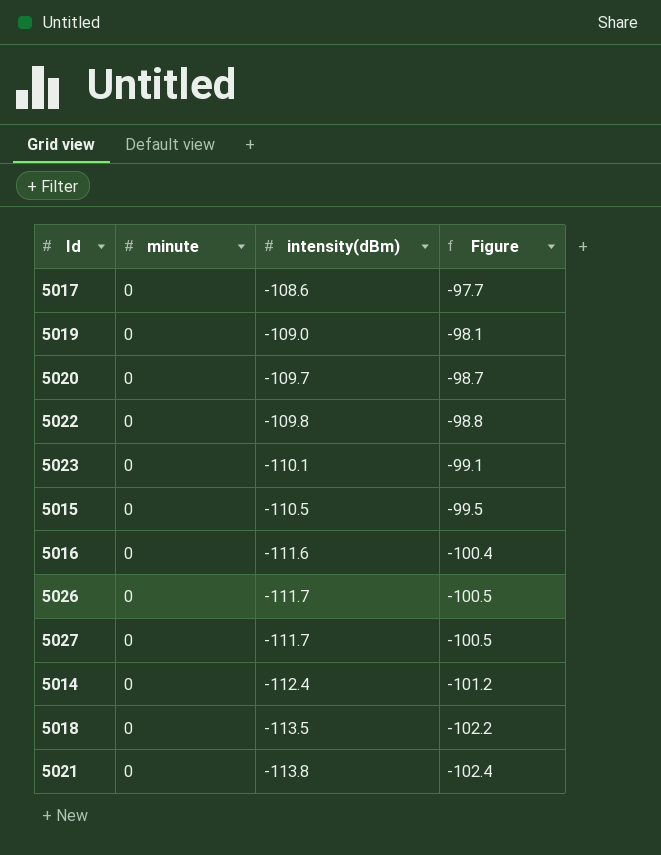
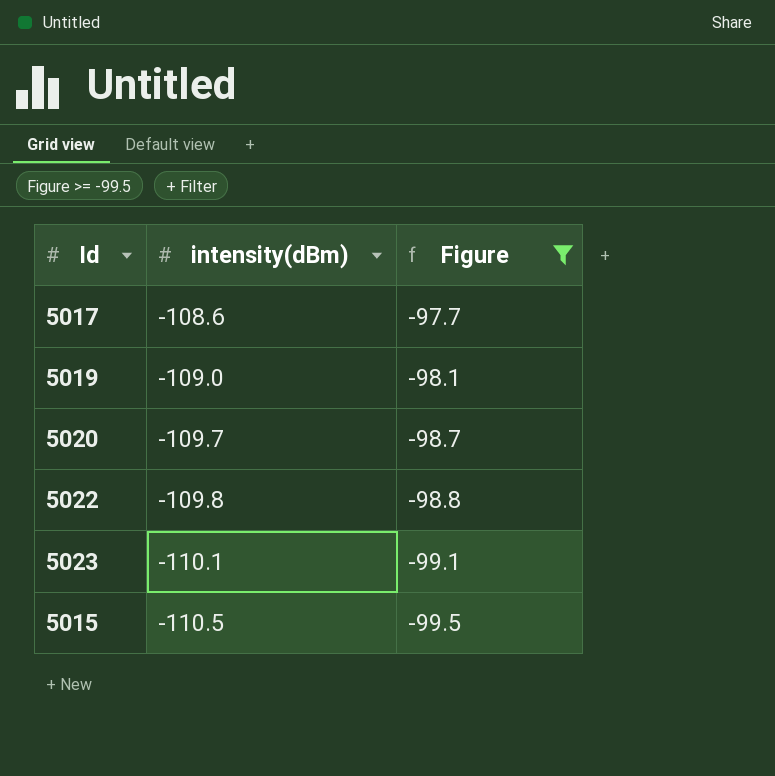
filter: none -> Figure >= -99.5
column minute | position: 2 -> none

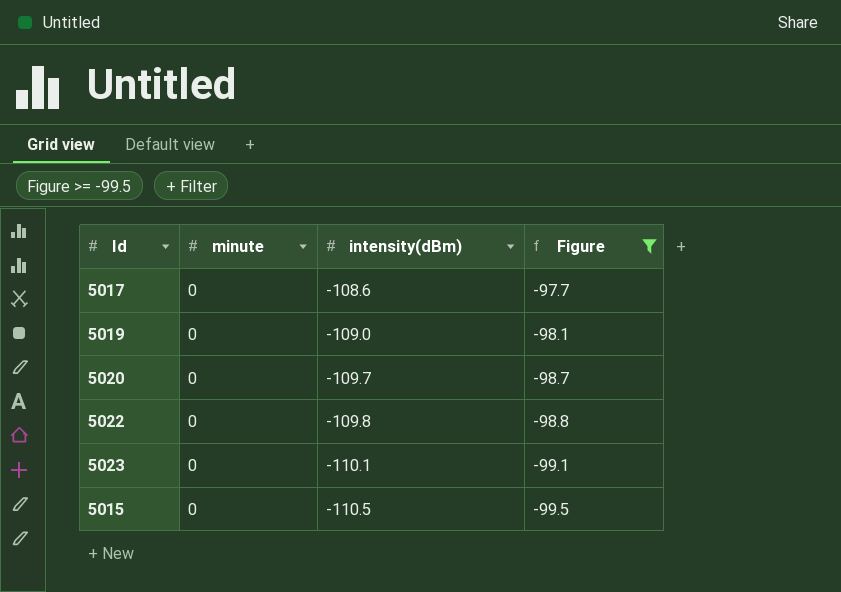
column minute | position: none -> 2

